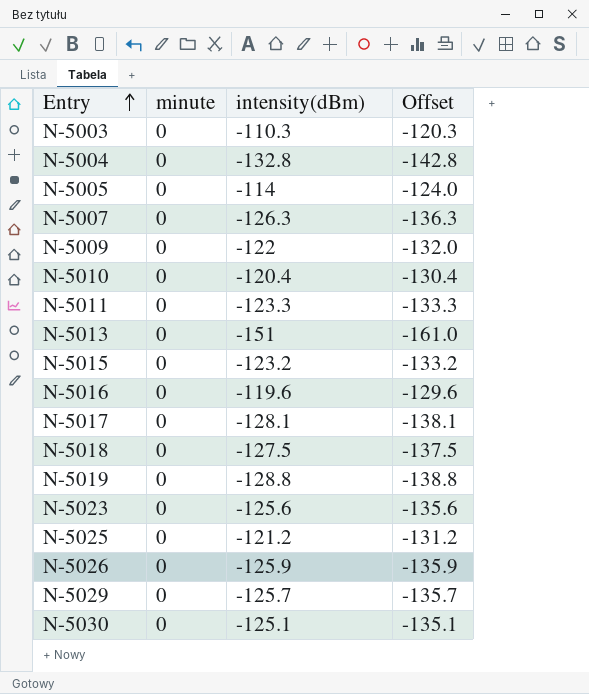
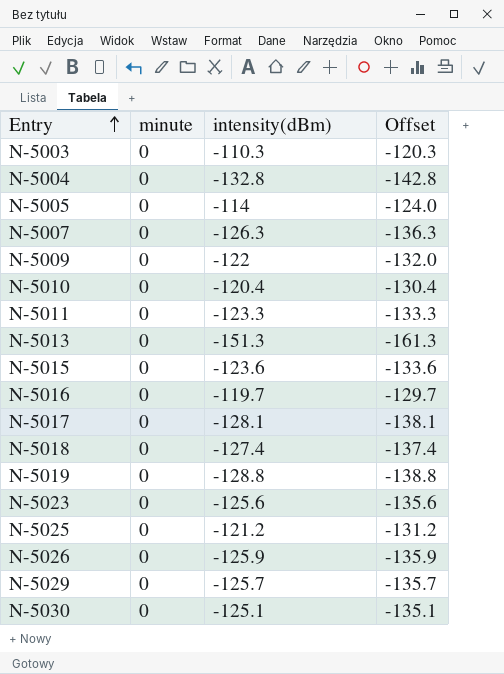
N-5013 | intensity(dBm): -151 -> -151.3
N-5013 | Offset: -161.0 -> -161.3
N-5015 | intensity(dBm): -123.2 -> -123.6
N-5015 | Offset: -133.2 -> -133.6
N-5016 | intensity(dBm): -119.6 -> -119.7
N-5016 | Offset: -129.6 -> -129.7
N-5018 | intensity(dBm): -127.5 -> -127.4
N-5018 | Offset: -137.5 -> -137.4

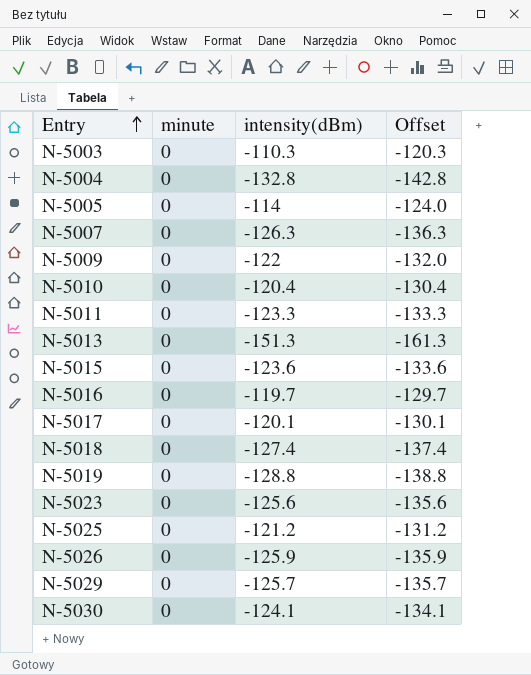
N-5017 | intensity(dBm): -128.1 -> -120.1
N-5017 | Offset: -138.1 -> -130.1
N-5030 | intensity(dBm): -125.1 -> -124.1
N-5030 | Offset: -135.1 -> -134.1

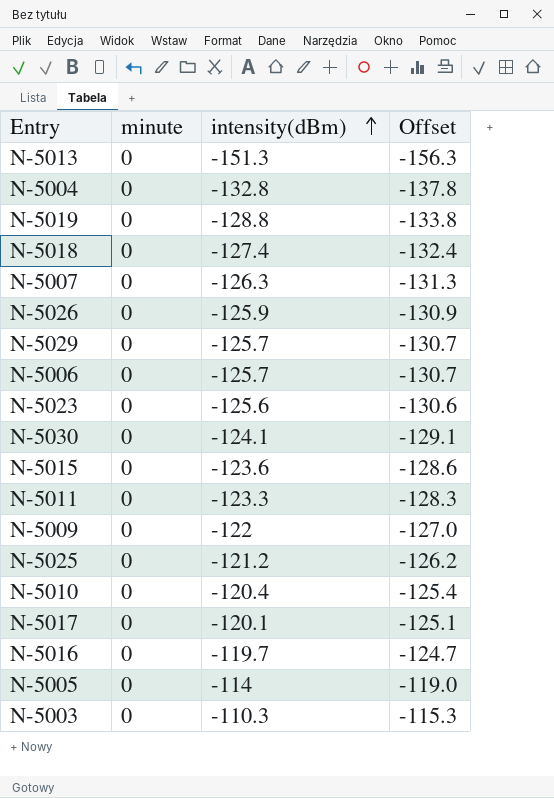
row order: Entry ascending -> intensity(dBm) ascending
column Offset | formula: [intensity(dBm)] - 10 -> [intensity(dBm)] - 5
row N-5006: none -> 0 | -125.7 | -130.7

